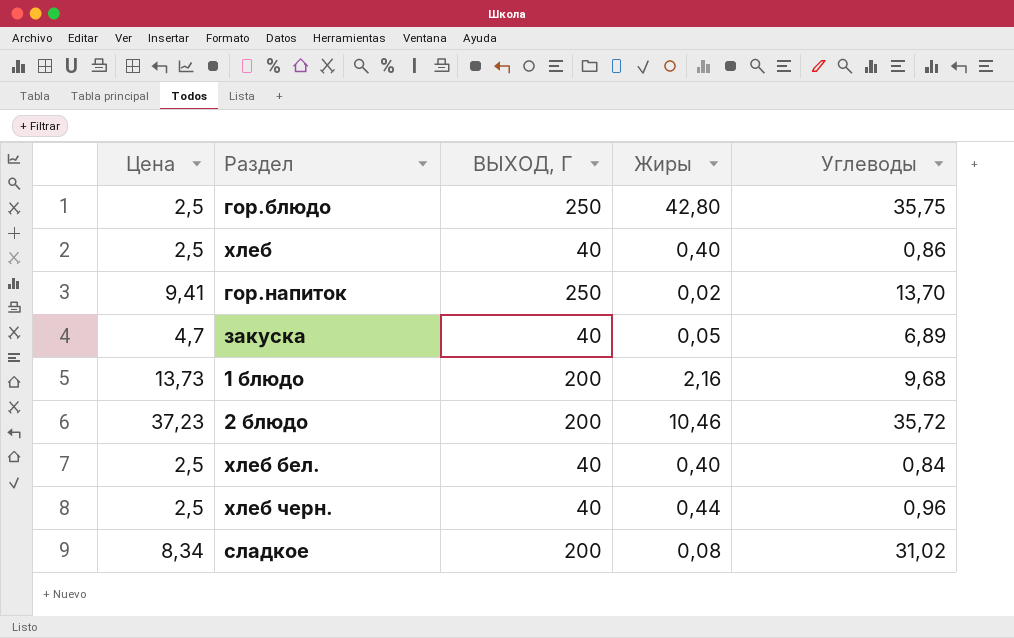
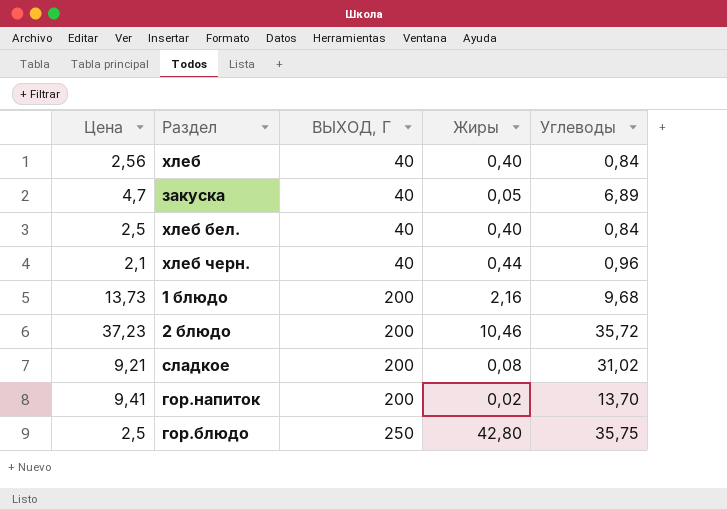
row order: none -> ВЫХОД, Г ascending
хлеб | Цена: 2,5 -> 2,56
хлеб | Углеводы: 0,86 -> 0,84
хлеб черн. | Цена: 2,5 -> 2,1
сладкое | Цена: 8,34 -> 9,21
гор.напиток | ВЫХОД, Г: 250 -> 200

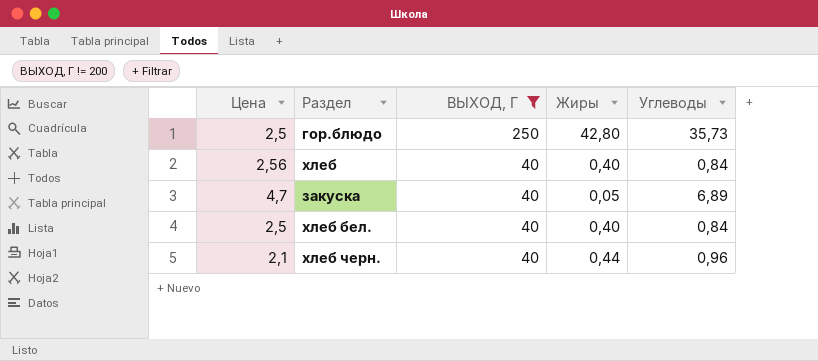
filter: none -> ВЫХОД, Г != 200
row order: ВЫХОД, Г ascending -> ВЫХОД, Г descending
гор.блюдо | Углеводы: 35,75 -> 35,73

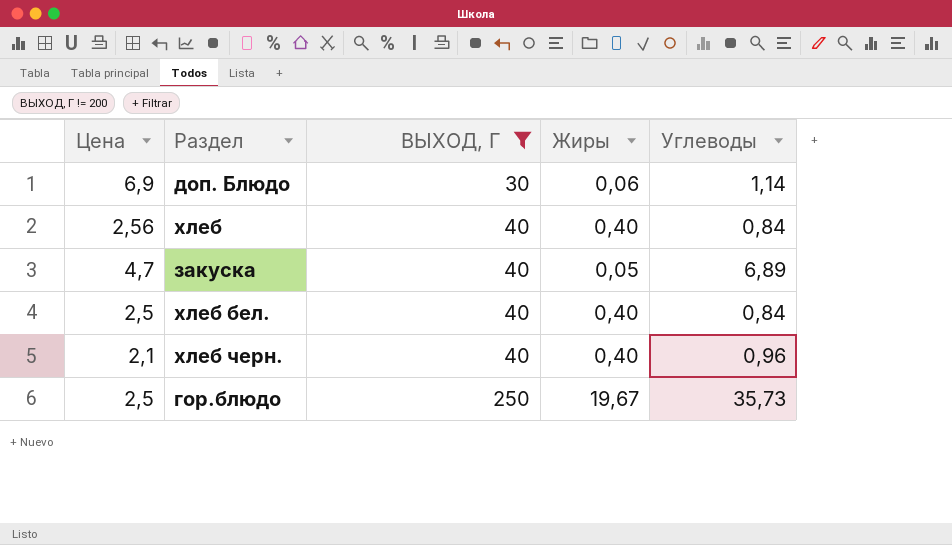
row order: ВЫХОД, Г descending -> ВЫХОД, Г ascending
row доп. Блюдо: none -> 6,9 | 30 | 0,06 | 1,14
хлеб черн. | Жиры: 0,44 -> 0,40
гор.блюдо | Жиры: 42,80 -> 19,67

